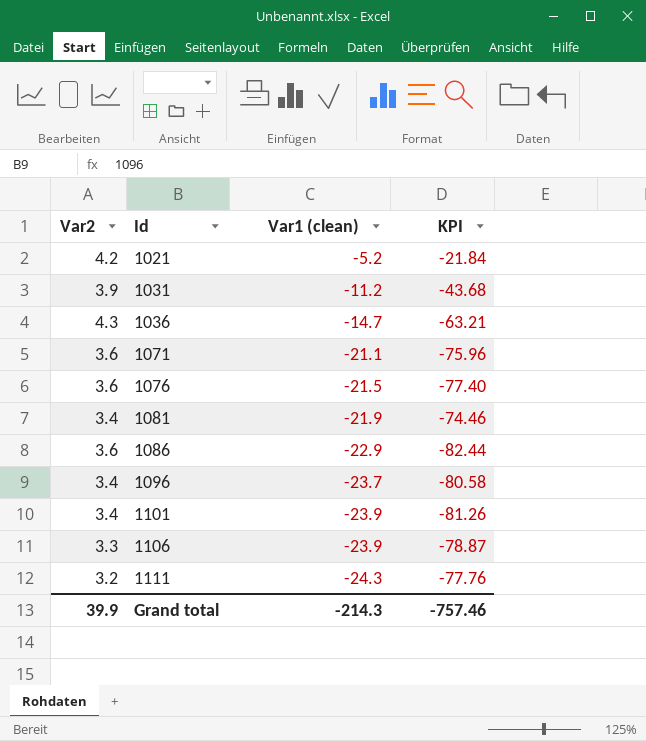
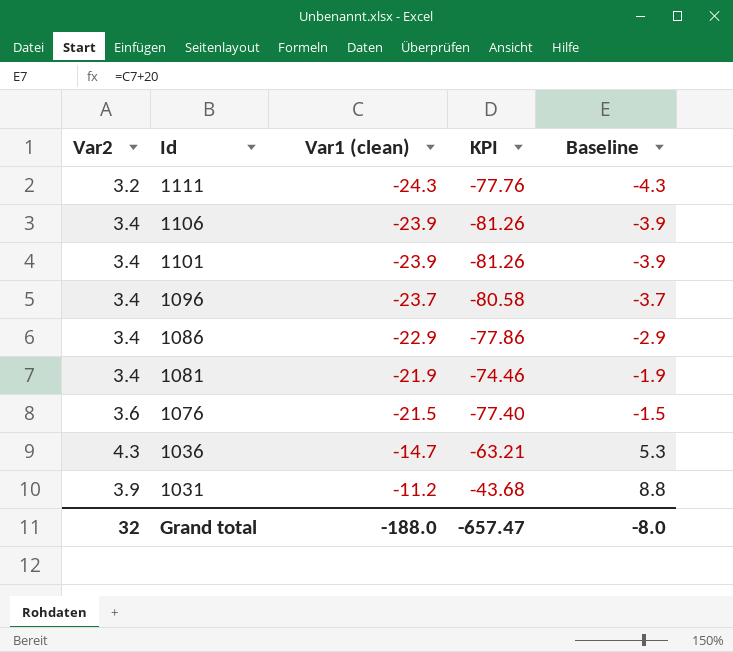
row order: Id ascending -> Id descending
column Baseline | formula: none -> [Var1 (clean)] + 20
row 1021: 4.2 | -5.2 | -21.84 -> none
row 1071: 3.6 | -21.1 | -75.96 -> none
1106 | Var2: 3.3 -> 3.4
1106 | KPI: -78.87 -> -81.26
1086 | Var2: 3.6 -> 3.4
1086 | KPI: -82.44 -> -77.86
Grand total | Var2: 39.9 -> 32
Grand total | Var1 (clean): -214.3 -> -188.0
Grand total | KPI: -757.46 -> -657.47

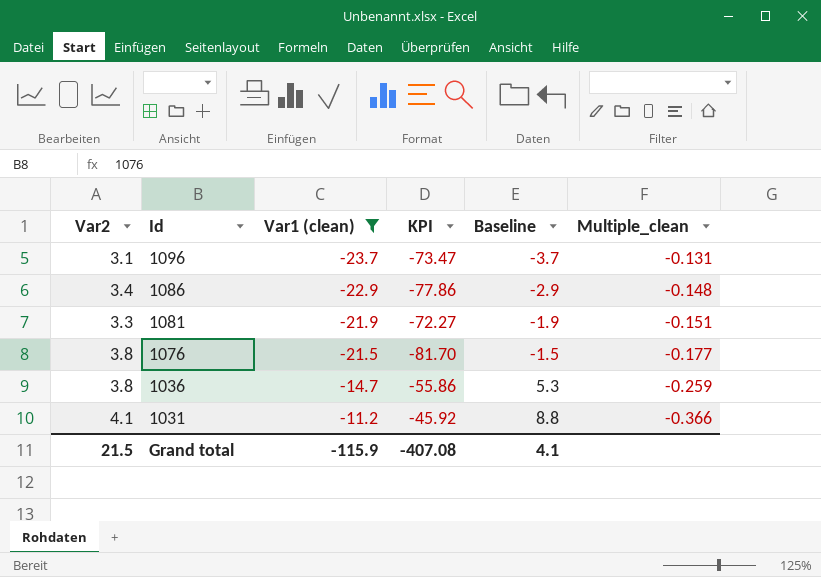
filter: none -> Var1 (clean) >= -23.7
column Multiple_clean | formula: none -> [Var2] / [Var1 (clean)]
1096 | Var2: 3.4 -> 3.1
1096 | KPI: -80.58 -> -73.47
1081 | Var2: 3.4 -> 3.3
1081 | KPI: -74.46 -> -72.27
1076 | Var2: 3.6 -> 3.8
1076 | KPI: -77.40 -> -81.70
1036 | Var2: 4.3 -> 3.8
1036 | KPI: -63.21 -> -55.86
1031 | Var2: 3.9 -> 4.1
1031 | KPI: -43.68 -> -45.92
Grand total | Var2: 32 -> 21.5
Grand total | Var1 (clean): -188.0 -> -115.9
Grand total | KPI: -657.47 -> -407.08
Grand total | Baseline: -8.0 -> 4.1

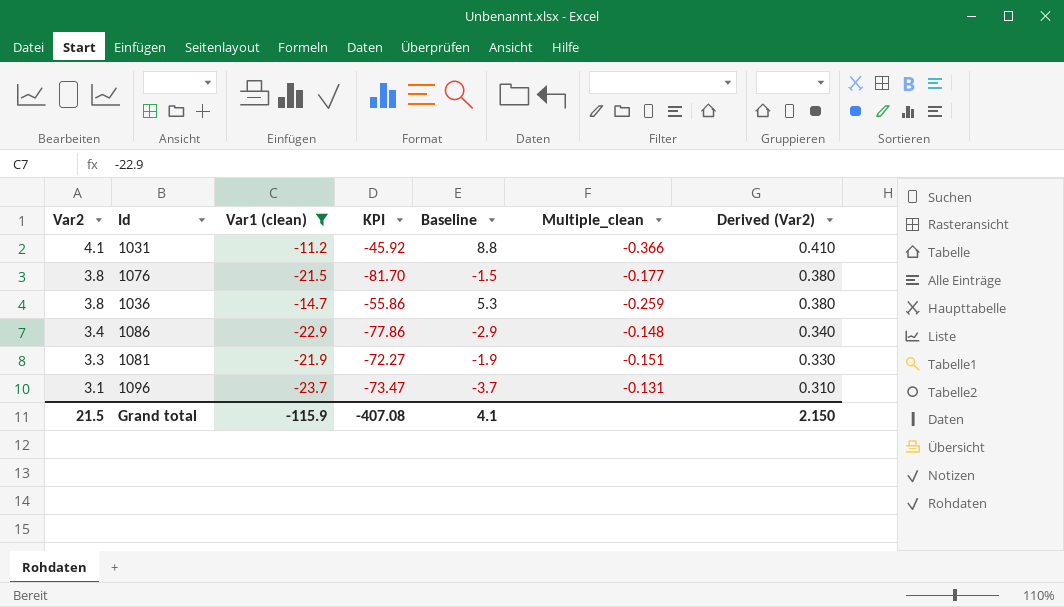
row order: Id descending -> Var2 descending
column Derived (Var2) | formula: none -> [Var2] * 0.1

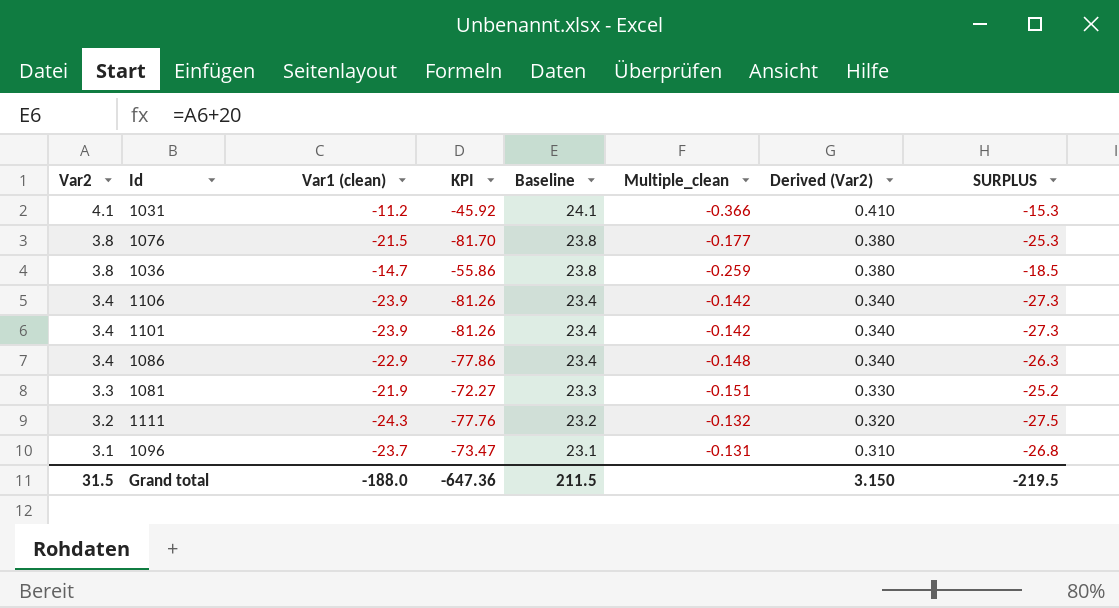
filter: Var1 (clean) >= -23.7 -> none
column Baseline | formula: [Var1 (clean)] + 20 -> [Var2] + 20
column SURPLUS | formula: none -> [Var1 (clean)] - [Var2]
Grand total | Var2: 21.5 -> 31.5
Grand total | Var1 (clean): -115.9 -> -188.0
Grand total | KPI: -407.08 -> -647.36
Grand total | Baseline: 4.1 -> 211.5
Grand total | Derived (Var2): 2.150 -> 3.150

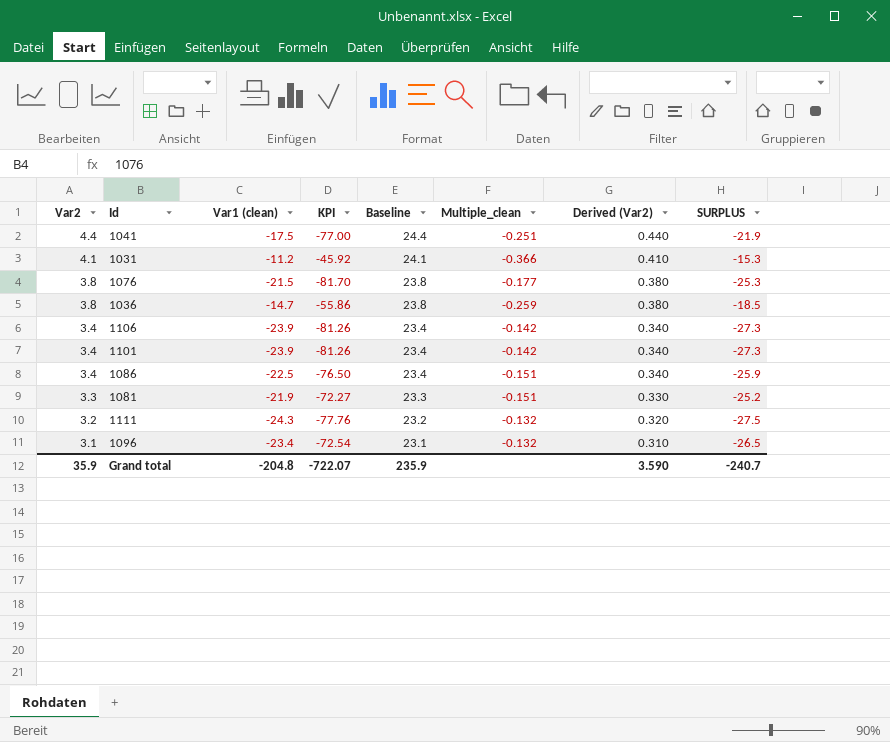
row 1041: none -> 4.4 | -17.5 | -77.00 | 24.4 | -0.251 | 0.440 | -21.9
1086 | Var1 (clean): -22.9 -> -22.5
1086 | KPI: -77.86 -> -76.50
1086 | Multiple_clean: -0.148 -> -0.151
1086 | SURPLUS: -26.3 -> -25.9
1096 | Var1 (clean): -23.7 -> -23.4
1096 | KPI: -73.47 -> -72.54
1096 | Multiple_clean: -0.131 -> -0.132
1096 | SURPLUS: -26.8 -> -26.5
Grand total | Var2: 31.5 -> 35.9
Grand total | Var1 (clean): -188.0 -> -204.8
Grand total | KPI: -647.36 -> -722.07
Grand total | Baseline: 211.5 -> 235.9
Grand total | Derived (Var2): 3.150 -> 3.590
Grand total | SURPLUS: -219.5 -> -240.7

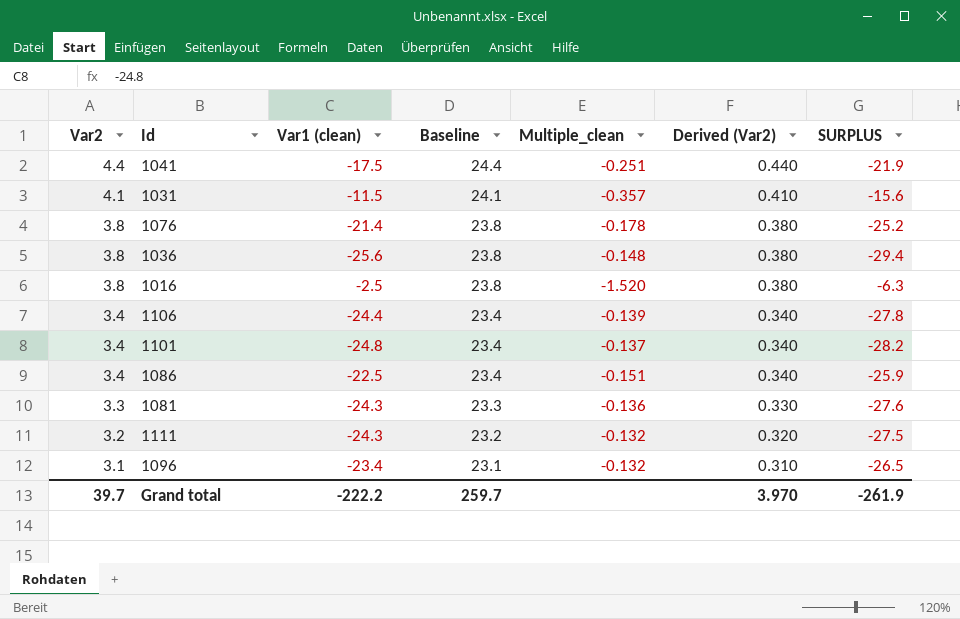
column KPI | formula: [Var2] * [Var1 (clean)] -> none
1031 | Var1 (clean): -11.2 -> -11.5
1031 | Multiple_clean: -0.366 -> -0.357
1031 | SURPLUS: -15.3 -> -15.6
1076 | Var1 (clean): -21.5 -> -21.4
1076 | Multiple_clean: -0.177 -> -0.178
1076 | SURPLUS: -25.3 -> -25.2
1036 | Var1 (clean): -14.7 -> -25.6
1036 | Multiple_clean: -0.259 -> -0.148
1036 | SURPLUS: -18.5 -> -29.4
row 1016: none -> 3.8 | -2.5 | 23.8 | -1.520 | 0.380 | -6.3
1106 | Var1 (clean): -23.9 -> -24.4
1106 | Multiple_clean: -0.142 -> -0.139
1106 | SURPLUS: -27.3 -> -27.8
1101 | Var1 (clean): -23.9 -> -24.8
1101 | Multiple_clean: -0.142 -> -0.137
1101 | SURPLUS: -27.3 -> -28.2
1081 | Var1 (clean): -21.9 -> -24.3
1081 | Multiple_clean: -0.151 -> -0.136
1081 | SURPLUS: -25.2 -> -27.6
Grand total | Var2: 35.9 -> 39.7
Grand total | Var1 (clean): -204.8 -> -222.2
Grand total | Baseline: 235.9 -> 259.7
Grand total | Derived (Var2): 3.590 -> 3.970
Grand total | SURPLUS: -240.7 -> -261.9

